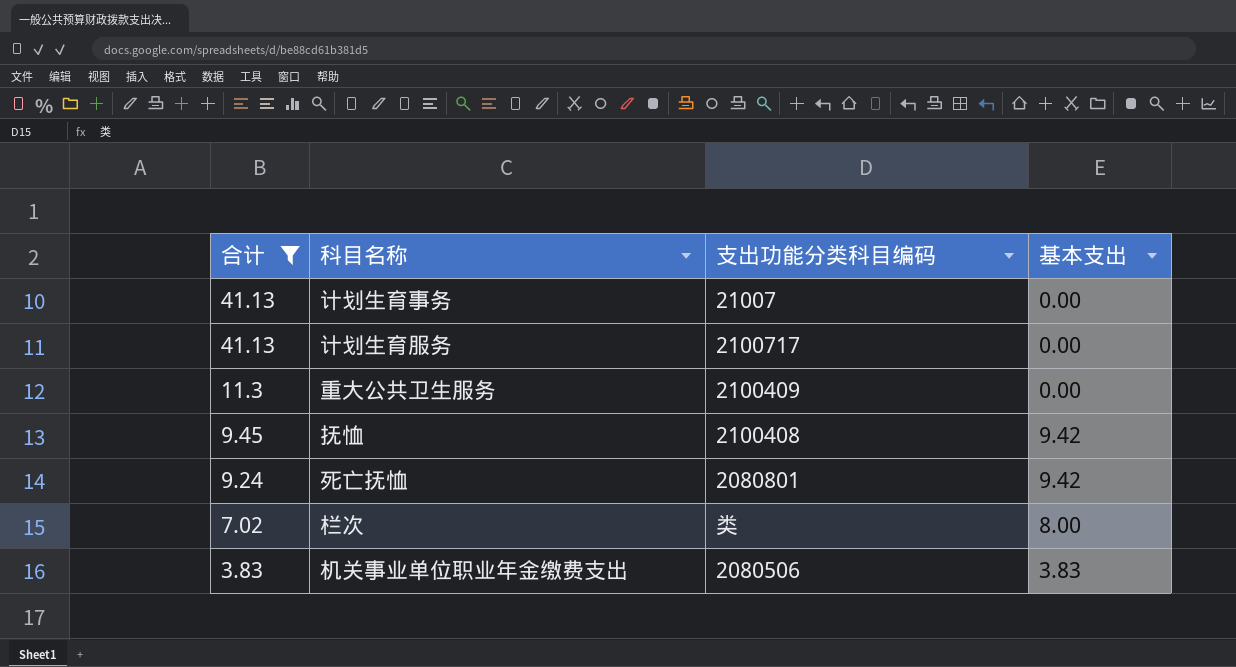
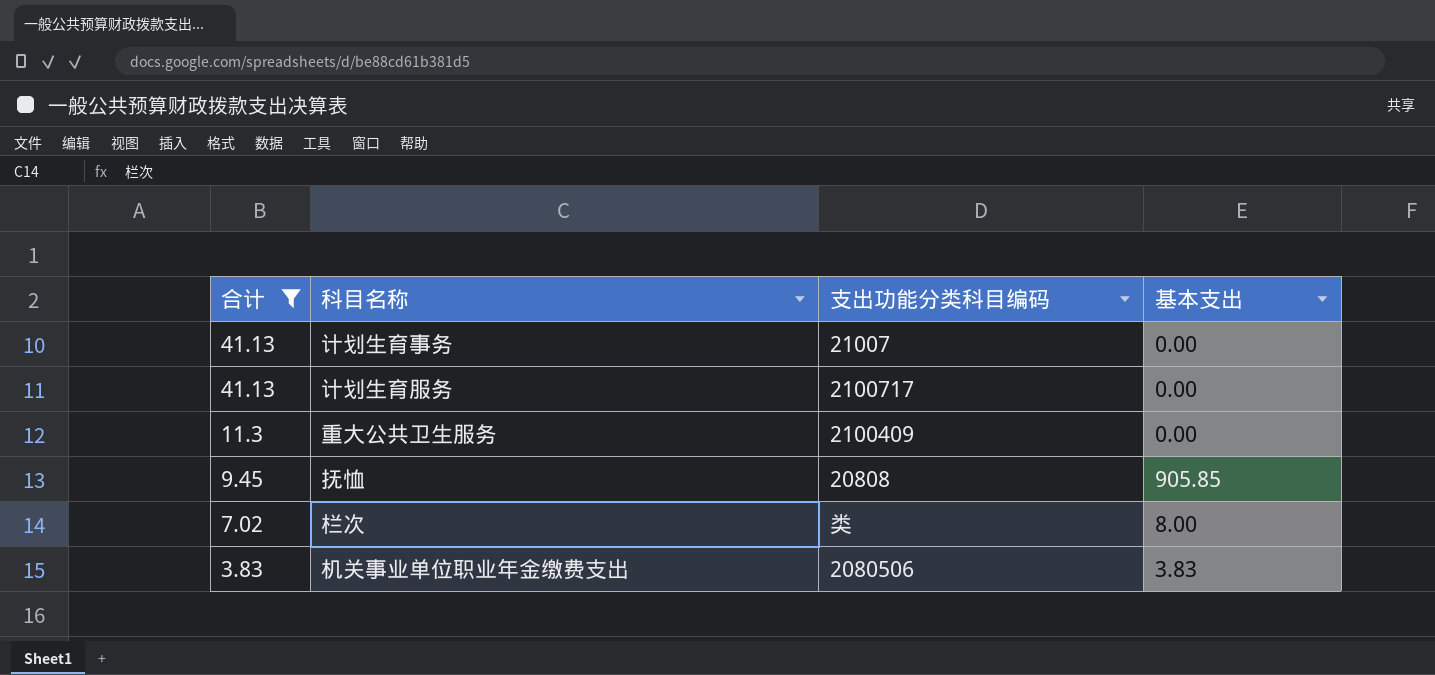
row 死亡抚恤: 9.24 | 2080801 | 9.42 -> none
抚恤 | 支出功能分类科目编码: 2100408 -> 20808
抚恤 | 基本支出: 9.42 -> 905.85

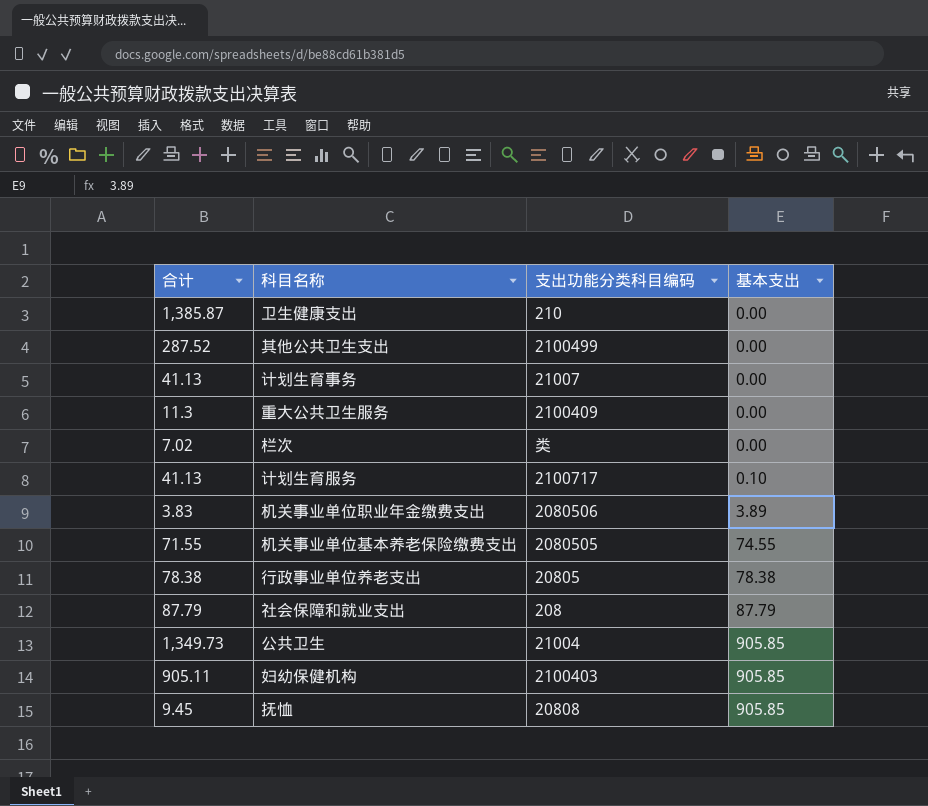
filter: 合计 <= 41.13 -> none
row order: 合计 descending -> 基本支出 ascending
栏次 | 基本支出: 8.00 -> 0.00
计划生育服务 | 基本支出: 0.00 -> 0.10
机关事业单位职业年金缴费支出 | 基本支出: 3.83 -> 3.89

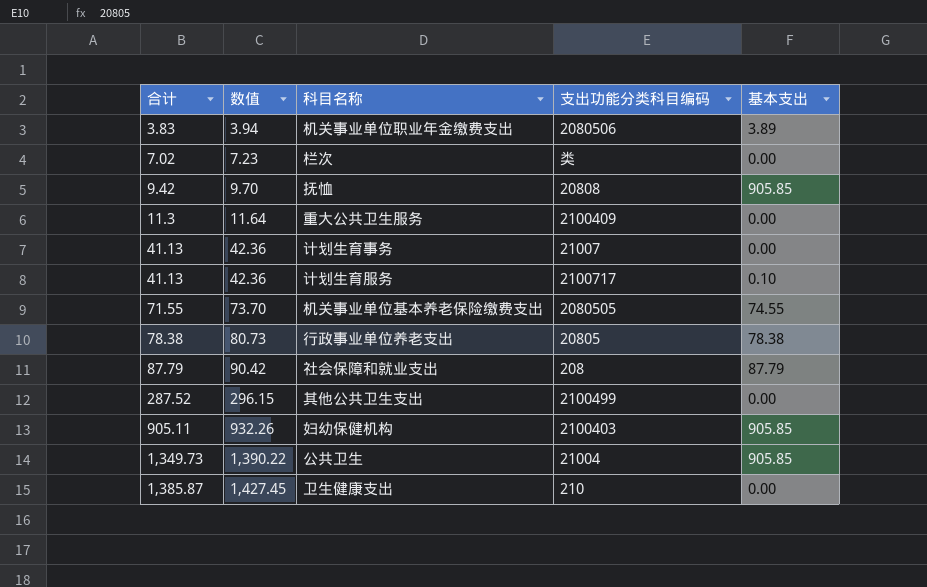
row order: 基本支出 ascending -> 合计 ascending
column 数值 | formula: none -> [合计] * 1.03
抚恤 | 合计: 9.45 -> 9.42

